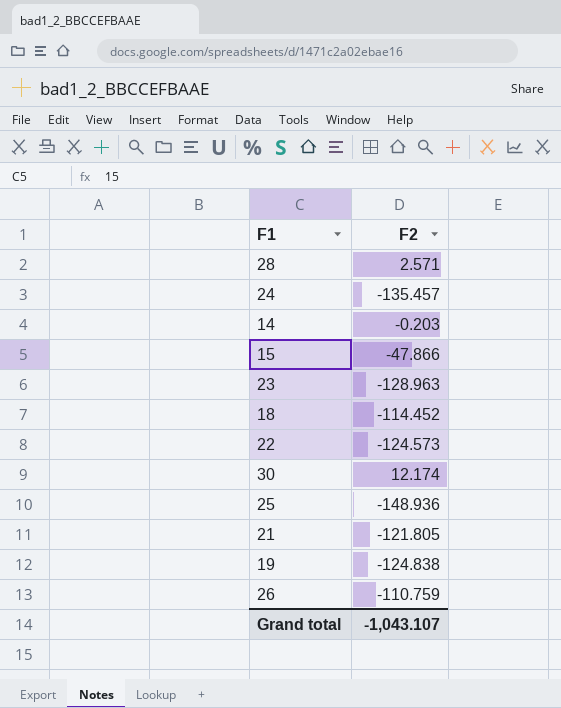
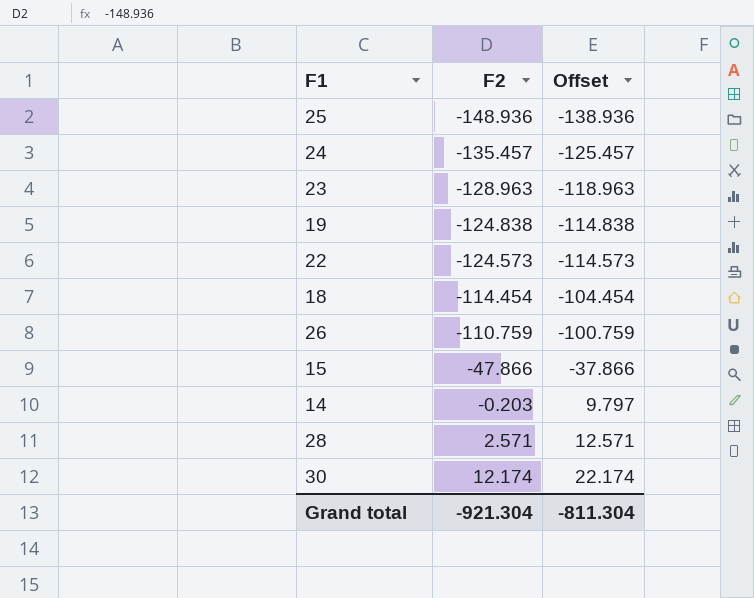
row order: none -> F2 ascending
column Offset | formula: none -> [F2] + 10
row 21: -121.805 -> none
18 | F2: -114.452 -> -114.454
Grand total | F2: -1,043.107 -> -921.304

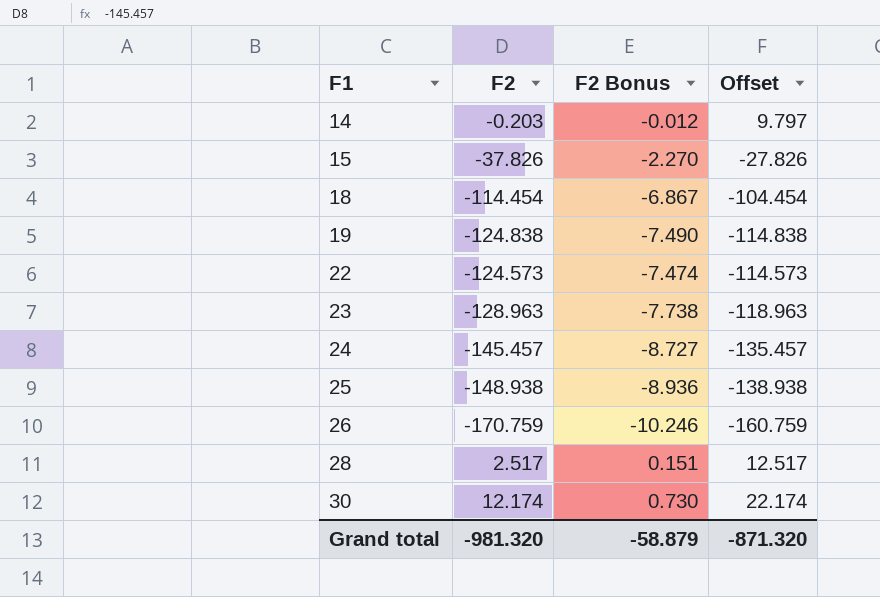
row order: F2 ascending -> F1 ascending
column F2 Bonus | formula: none -> [F2] * 0.06
15 | F2: -47.866 -> -37.826
15 | Offset: -37.866 -> -27.826
24 | F2: -135.457 -> -145.457
24 | Offset: -125.457 -> -135.457
25 | F2: -148.936 -> -148.938
25 | Offset: -138.936 -> -138.938
26 | F2: -110.759 -> -170.759
26 | Offset: -100.759 -> -160.759
28 | F2: 2.571 -> 2.517
28 | Offset: 12.571 -> 12.517
Grand total | F2: -921.304 -> -981.320
Grand total | Offset: -811.304 -> -871.320

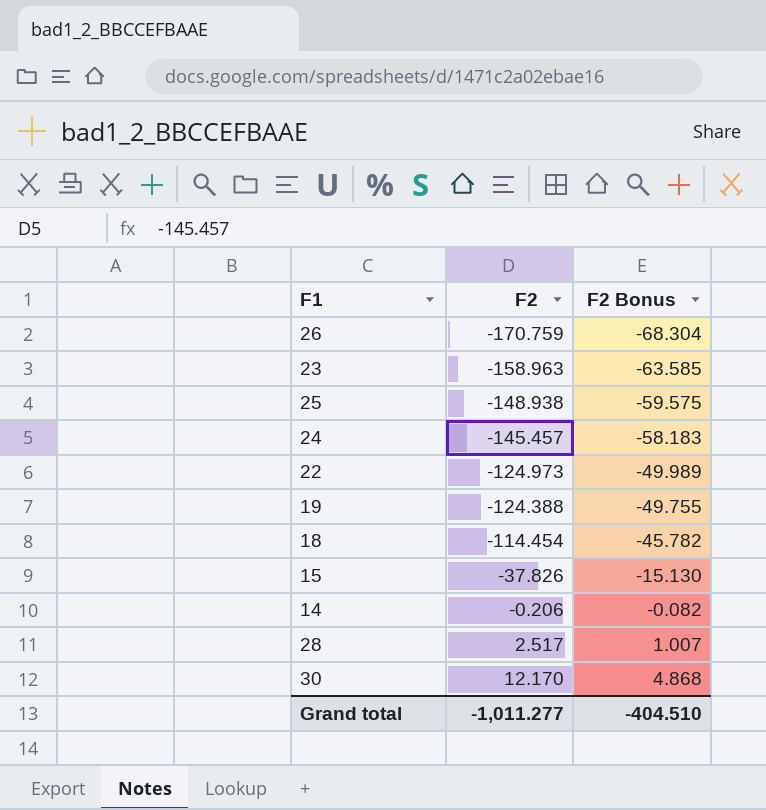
row order: F1 ascending -> F2 ascending
column Offset | formula: [F2] + 10 -> none
column F2 Bonus | formula: [F2] * 0.06 -> [F2] * 0.4
23 | F2: -128.963 -> -158.963
22 | F2: -124.573 -> -124.973
19 | F2: -124.838 -> -124.388
14 | F2: -0.203 -> -0.206
30 | F2: 12.174 -> 12.170
Grand total | F2: -981.320 -> -1,011.277
Grand total | F2 Bonus: -58.879 -> -404.510

